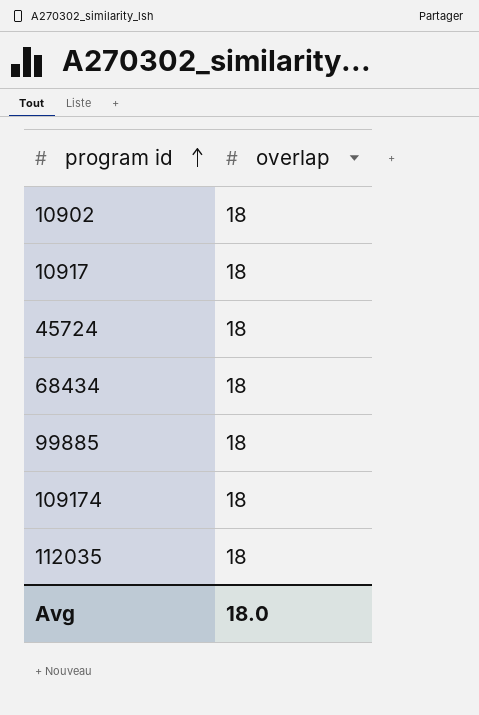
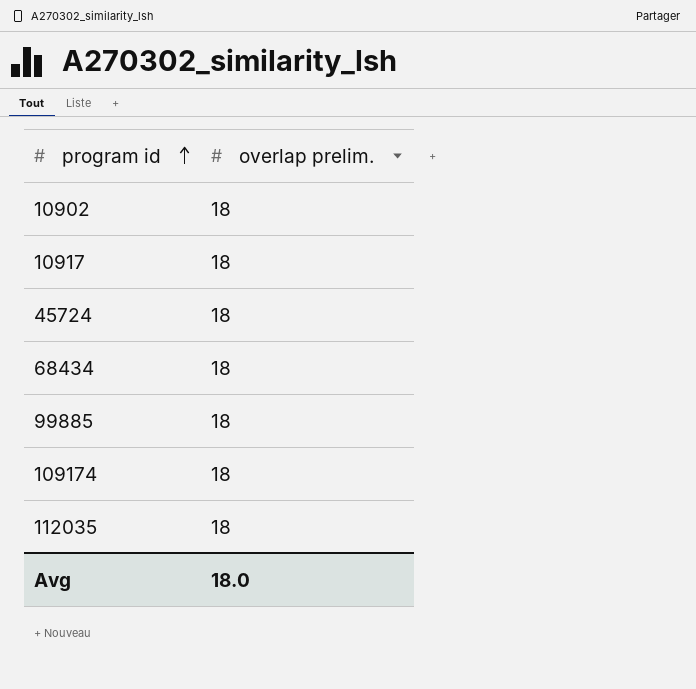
column name: overlap -> overlap prelim.

